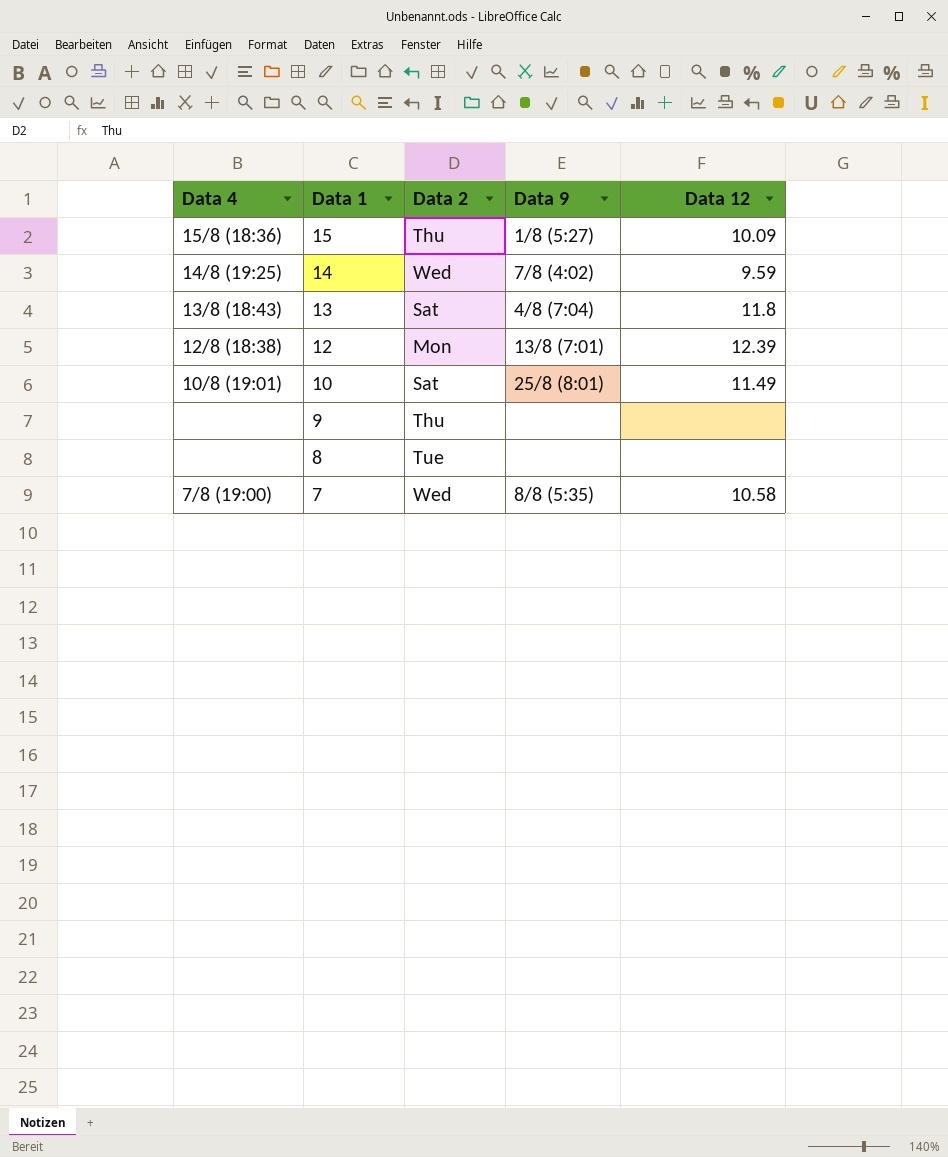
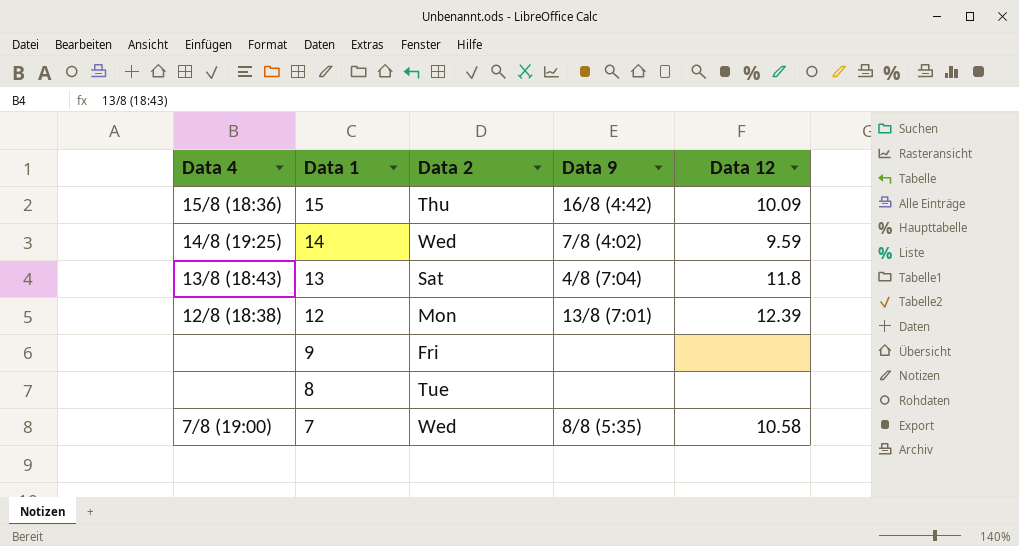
row 10: 10/8 (19:01) | Sat | 25/8 (8:01) | 11.49 -> none
15 | Data 9: 1/8 (5:27) -> 16/8 (4:42)
9 | Data 2: Thu -> Fri

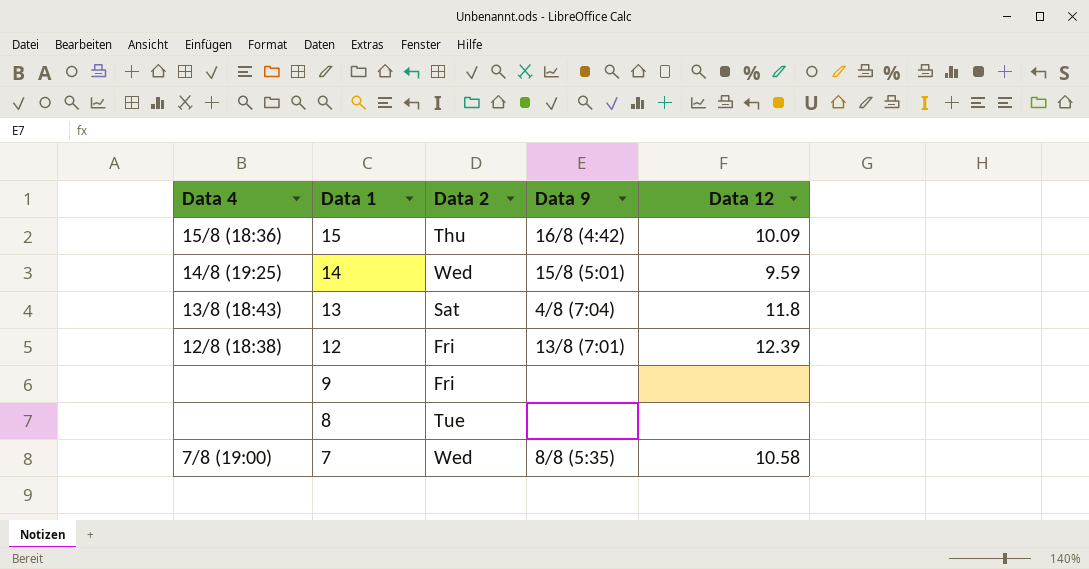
14 | Data 9: 7/8 (4:02) -> 15/8 (5:01)
12 | Data 2: Mon -> Fri

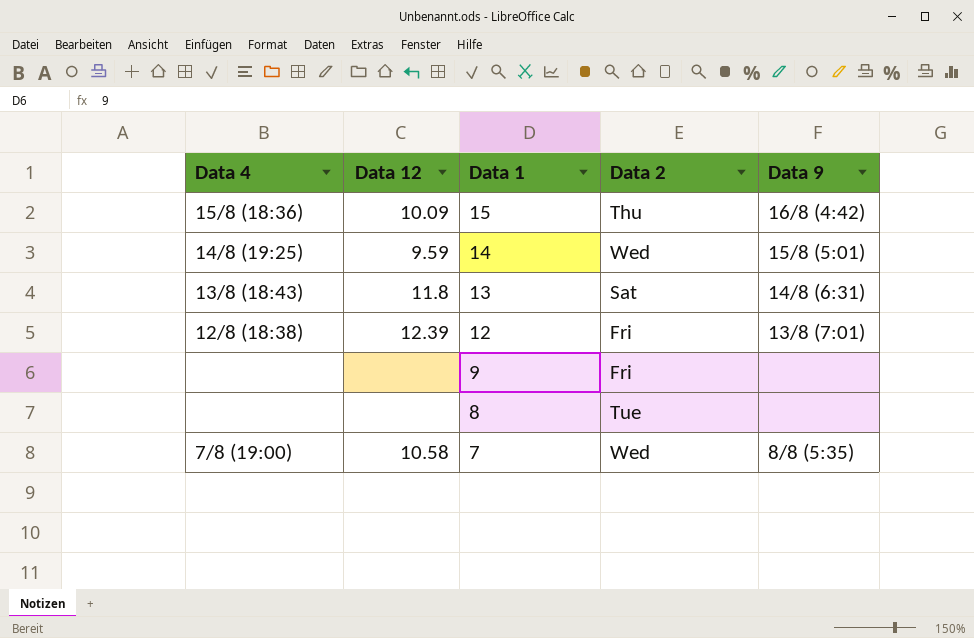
column Data 12 | position: 5 -> 2
13 | Data 9: 4/8 (7:04) -> 14/8 (6:31)

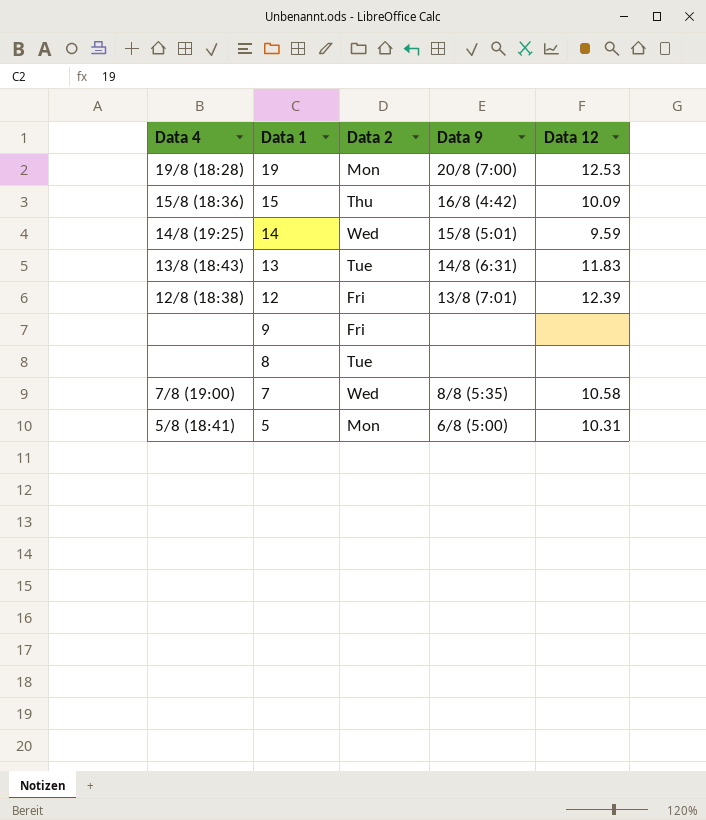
column Data 12 | position: 2 -> 5
row 19: none -> 19/8 (18:28) | Mon | 20/8 (7:00) | 12.53
13 | Data 2: Sat -> Tue
13 | Data 12: 11.8 -> 11.83
row 5: none -> 5/8 (18:41) | Mon | 6/8 (5:00) | 10.31

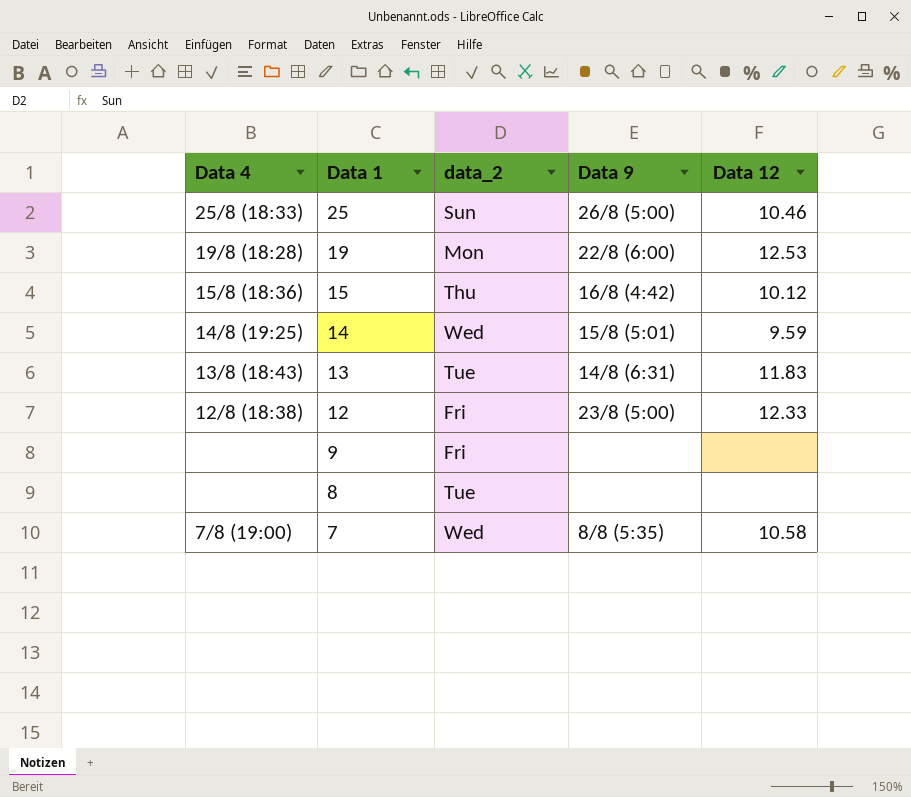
column name: Data 2 -> data_2
row 5: 5/8 (18:41) | Mon | 6/8 (5:00) | 10.31 -> none
row 25: none -> 25/8 (18:33) | Sun | 26/8 (5:00) | 10.46
19 | Data 9: 20/8 (7:00) -> 22/8 (6:00)
15 | Data 12: 10.09 -> 10.12
12 | Data 9: 13/8 (7:01) -> 23/8 (5:00)
12 | Data 12: 12.39 -> 12.33

